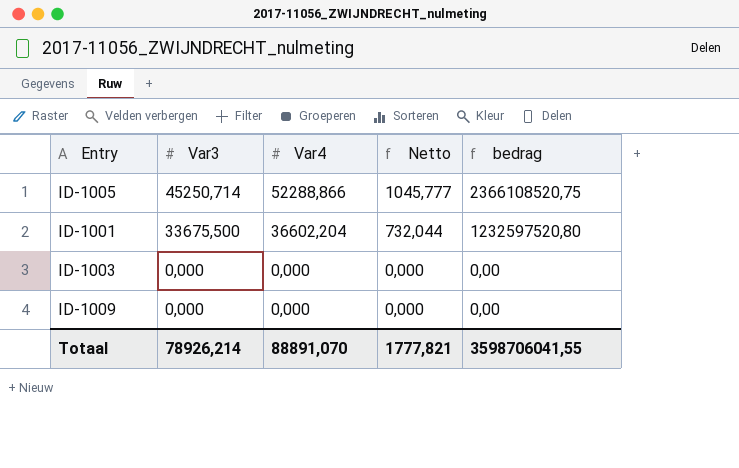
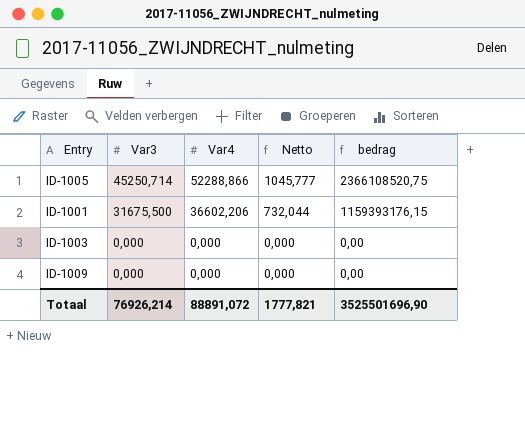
ID-1001 | Var3: 33675,500 -> 31675,500
ID-1001 | Var4: 36602,204 -> 36602,206
ID-1001 | bedrag: 1232597520,80 -> 1159393176,15
Totaal | Var3: 78926,214 -> 76926,214
Totaal | Var4: 88891,070 -> 88891,072
Totaal | bedrag: 3598706041,55 -> 3525501696,90

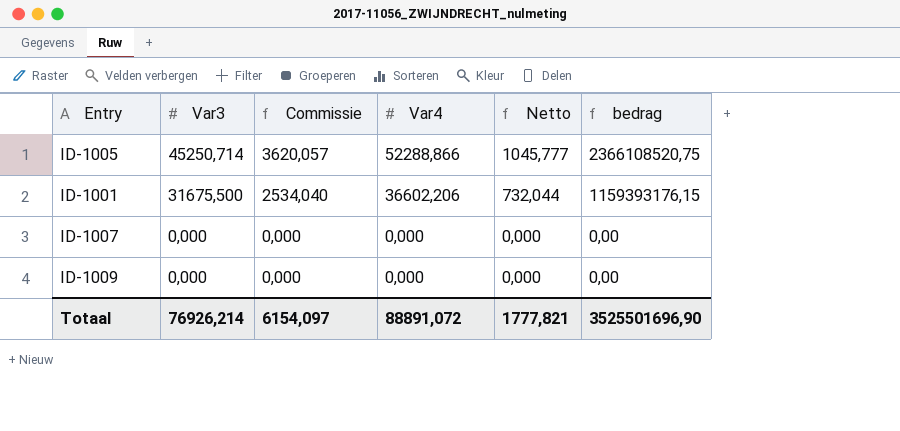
column Commissie | formula: none -> [Var3] * 0,08
row ID-1003: 0,000 | 0,000 | 0,000 | 0,00 -> none
row ID-1007: none -> 0,000 | 0,000 | 0,000 | 0,000 | 0,00

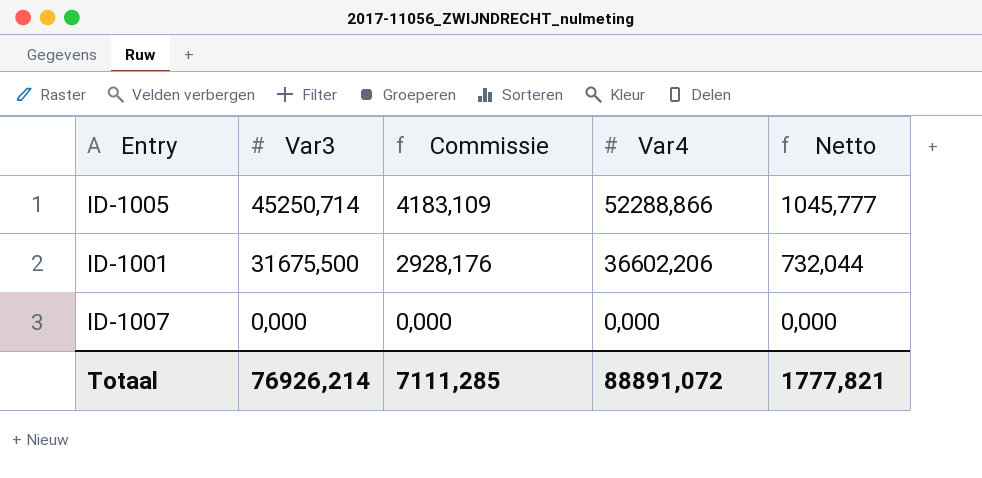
column bedrag | formula: [Var3] * [Var4] -> none
column Commissie | formula: [Var3] * 0,08 -> [Var4] * 0,08
row ID-1009: 0,000 | 0,000 | 0,000 | 0,000 | 0,00 -> none
Totaal | Commissie: 6154,097 -> 7111,285

